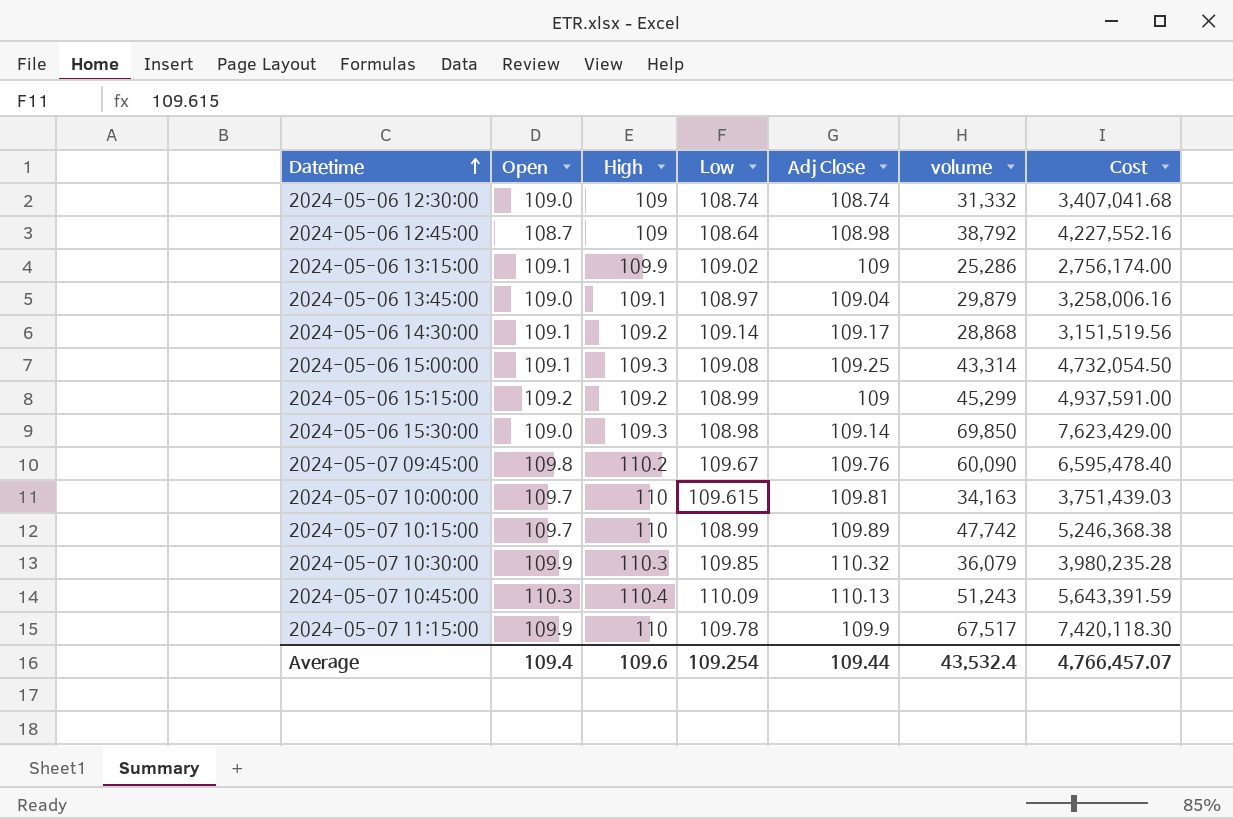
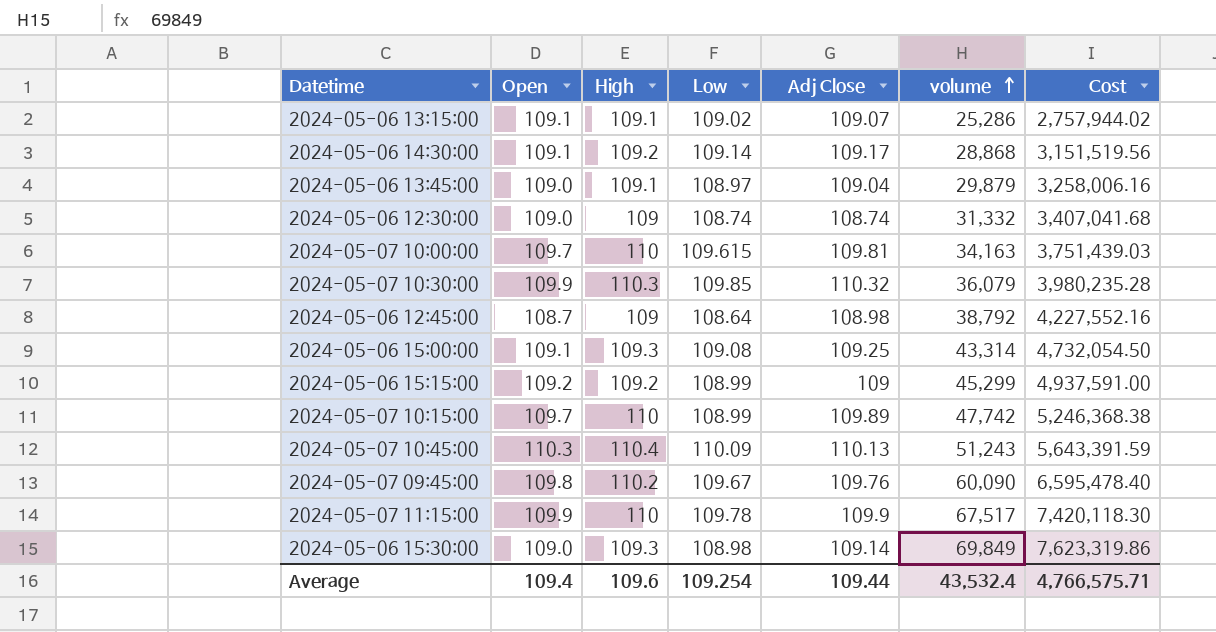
row order: Datetime ascending -> volume ascending
2024-05-06 13:15:00 | High: 109.9 -> 109.1
2024-05-06 13:15:00 | Adj Close: 109 -> 109.07
2024-05-06 13:15:00 | Cost: 2,756,174.00 -> 2,757,944.02
2024-05-06 15:30:00 | volume: 69,850 -> 69,849
2024-05-06 15:30:00 | Cost: 7,623,429.00 -> 7,623,319.86
Average | Cost: 4,766,457.07 -> 4,766,575.71

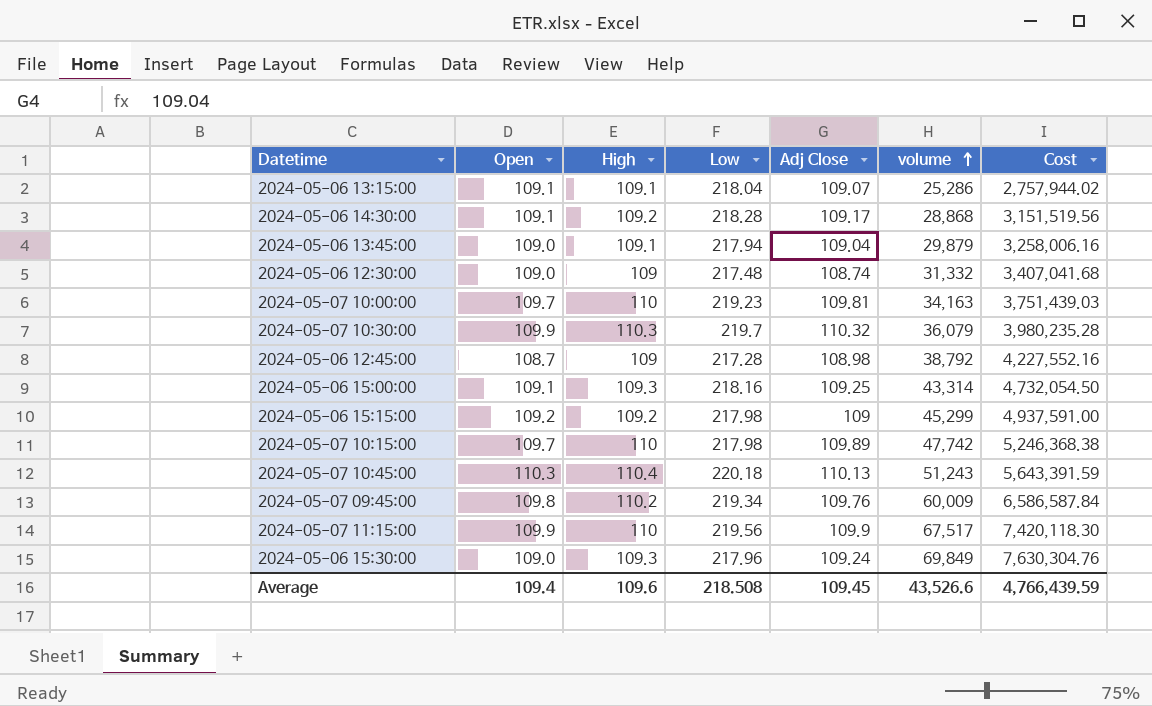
2024-05-06 13:15:00 | Low: 109.02 -> 218.04
2024-05-06 14:30:00 | Low: 109.14 -> 218.28
2024-05-06 13:45:00 | Low: 108.97 -> 217.94
2024-05-06 12:30:00 | Low: 108.74 -> 217.48
2024-05-07 10:00:00 | Low: 109.615 -> 219.23
2024-05-07 10:30:00 | Low: 109.85 -> 219.7
2024-05-06 12:45:00 | Low: 108.64 -> 217.28
2024-05-06 15:00:00 | Low: 109.08 -> 218.16
2024-05-06 15:15:00 | Low: 108.99 -> 217.98
2024-05-07 10:15:00 | Low: 108.99 -> 217.98
2024-05-07 10:45:00 | Low: 110.09 -> 220.18
2024-05-07 09:45:00 | Low: 109.67 -> 219.34
2024-05-07 09:45:00 | volume: 60,090 -> 60,009
2024-05-07 09:45:00 | Cost: 6,595,478.40 -> 6,586,587.84
2024-05-07 11:15:00 | Low: 109.78 -> 219.56
2024-05-06 15:30:00 | Low: 108.98 -> 217.96
2024-05-06 15:30:00 | Adj Close: 109.14 -> 109.24
2024-05-06 15:30:00 | Cost: 7,623,319.86 -> 7,630,304.76
Average | Low: 109.254 -> 218.508
Average | Adj Close: 109.44 -> 109.45
Average | volume: 43,532.4 -> 43,526.6
Average | Cost: 4,766,575.71 -> 4,766,439.59

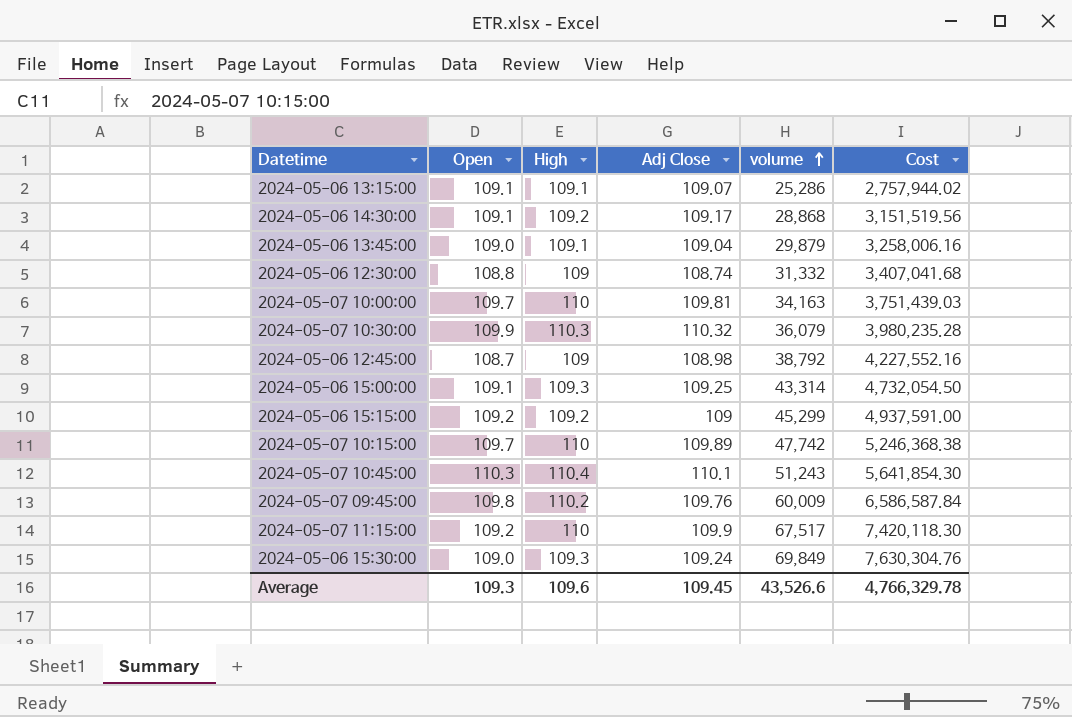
column Low | position: 4 -> none
2024-05-06 12:30:00 | Open: 109.0 -> 108.8
2024-05-07 10:45:00 | Adj Close: 110.13 -> 110.1
2024-05-07 10:45:00 | Cost: 5,643,391.59 -> 5,641,854.30
2024-05-07 11:15:00 | Open: 109.9 -> 109.2
Average | Open: 109.4 -> 109.3
Average | Cost: 4,766,439.59 -> 4,766,329.78

